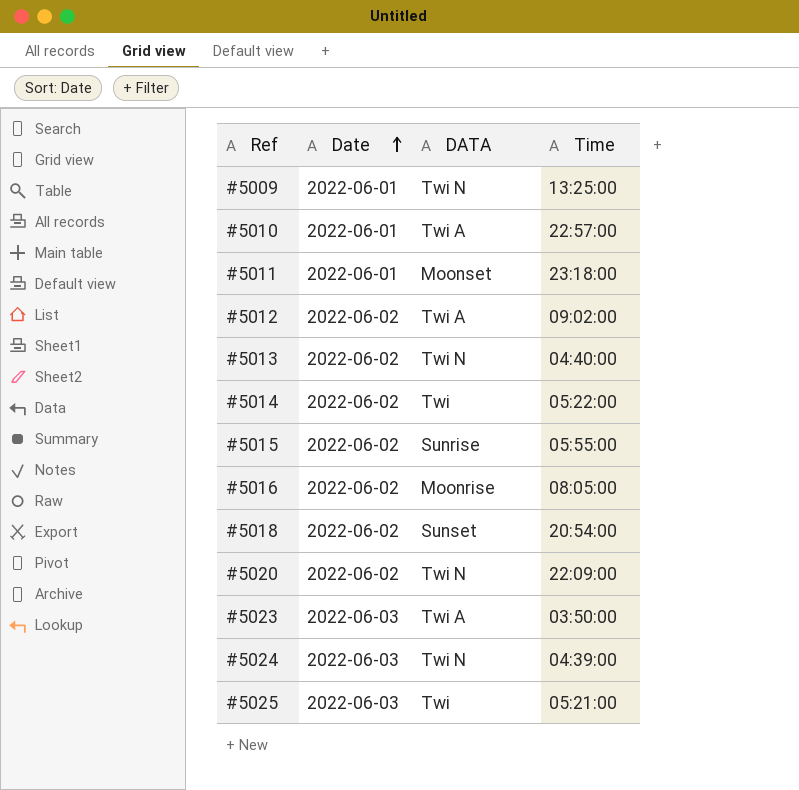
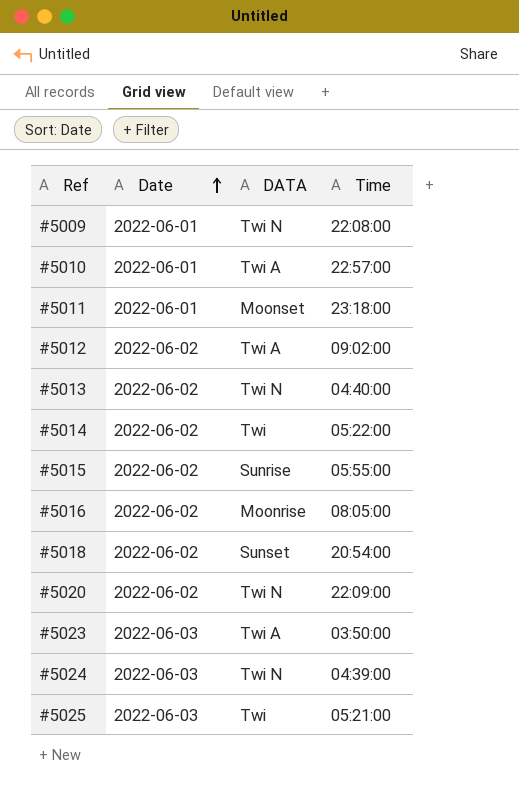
#5009 | Time: 13:25:00 -> 22:08:00

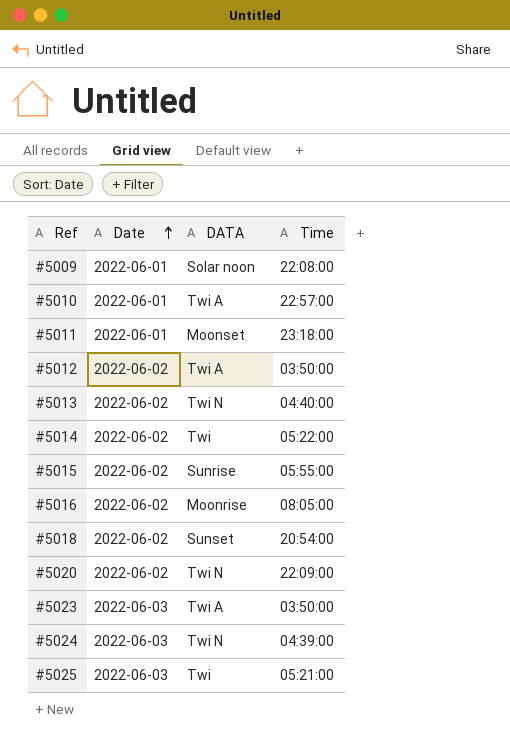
#5009 | DATA: Twi N -> Solar noon
#5012 | Time: 09:02:00 -> 03:50:00

